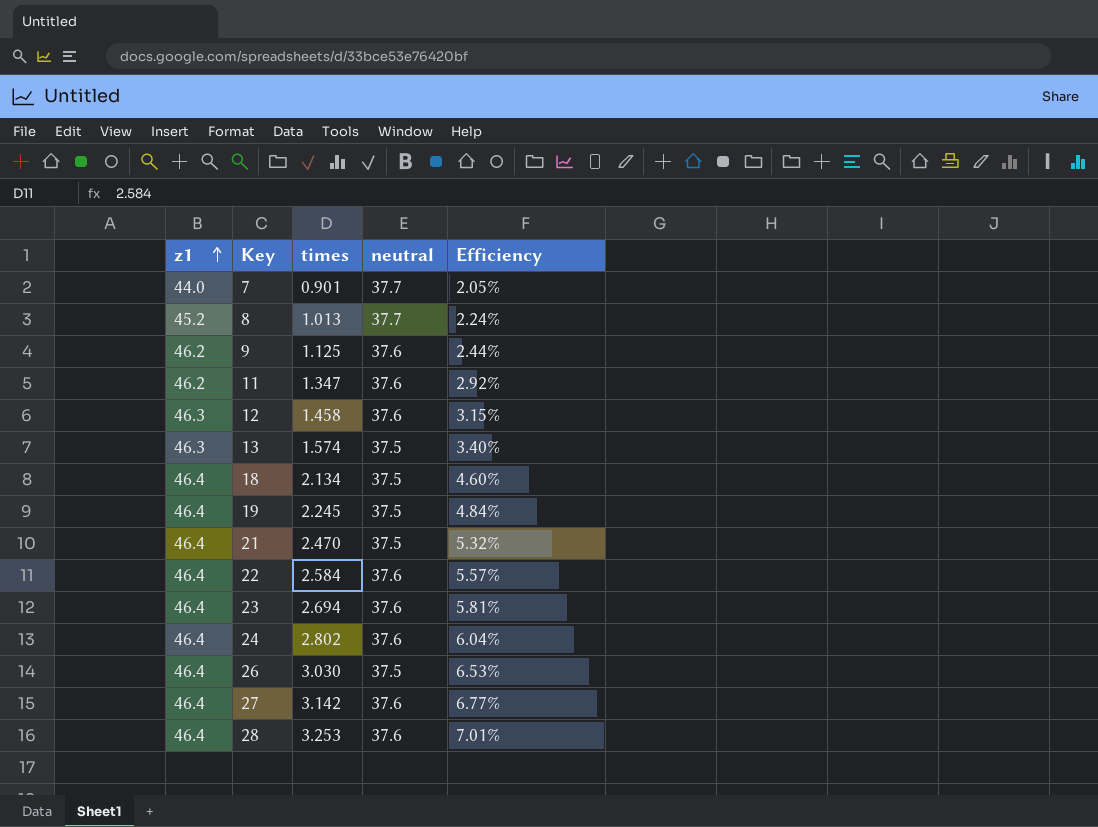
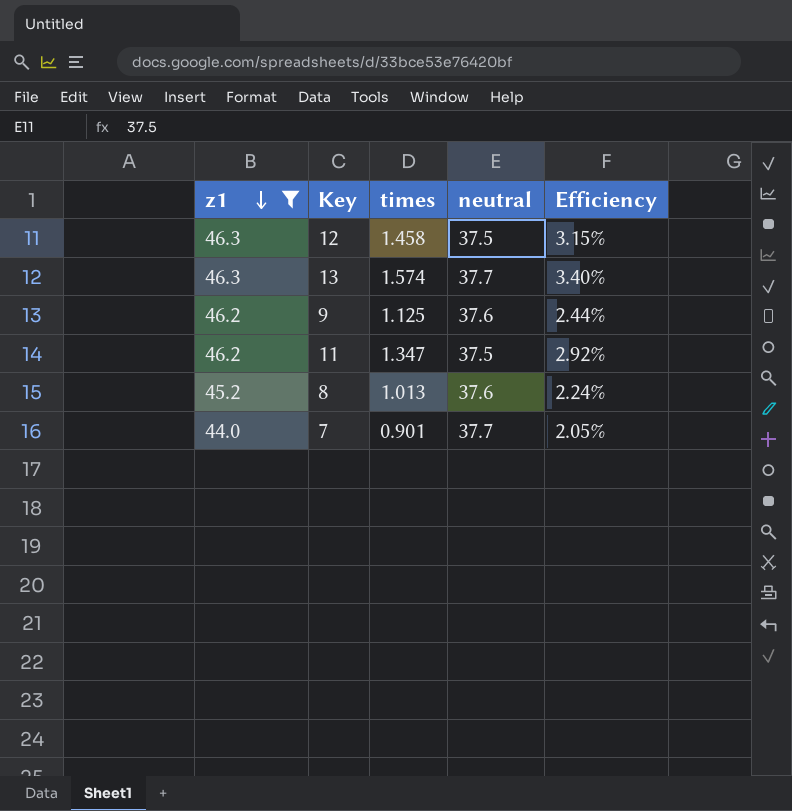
filter: none -> z1 != 46.4
row order: z1 ascending -> z1 descending
12 | neutral: 37.6 -> 37.5
13 | neutral: 37.5 -> 37.7
11 | neutral: 37.6 -> 37.5
8 | neutral: 37.7 -> 37.6

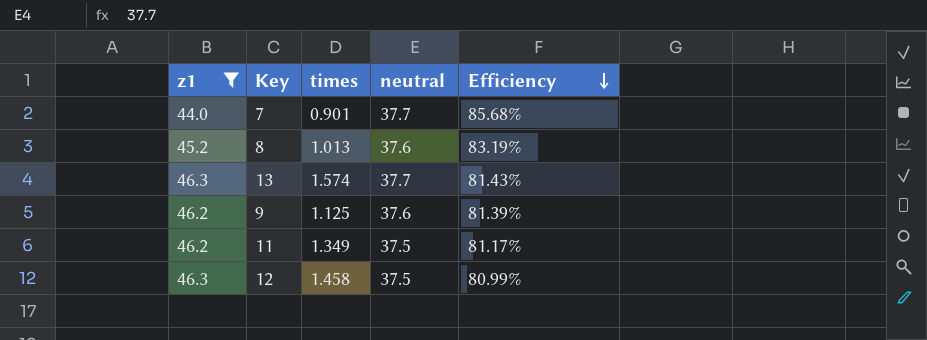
row order: z1 descending -> Efficiency descending
column Efficiency | formula: [times] / [z1] -> [neutral] / [z1]
11 | times: 1.347 -> 1.349

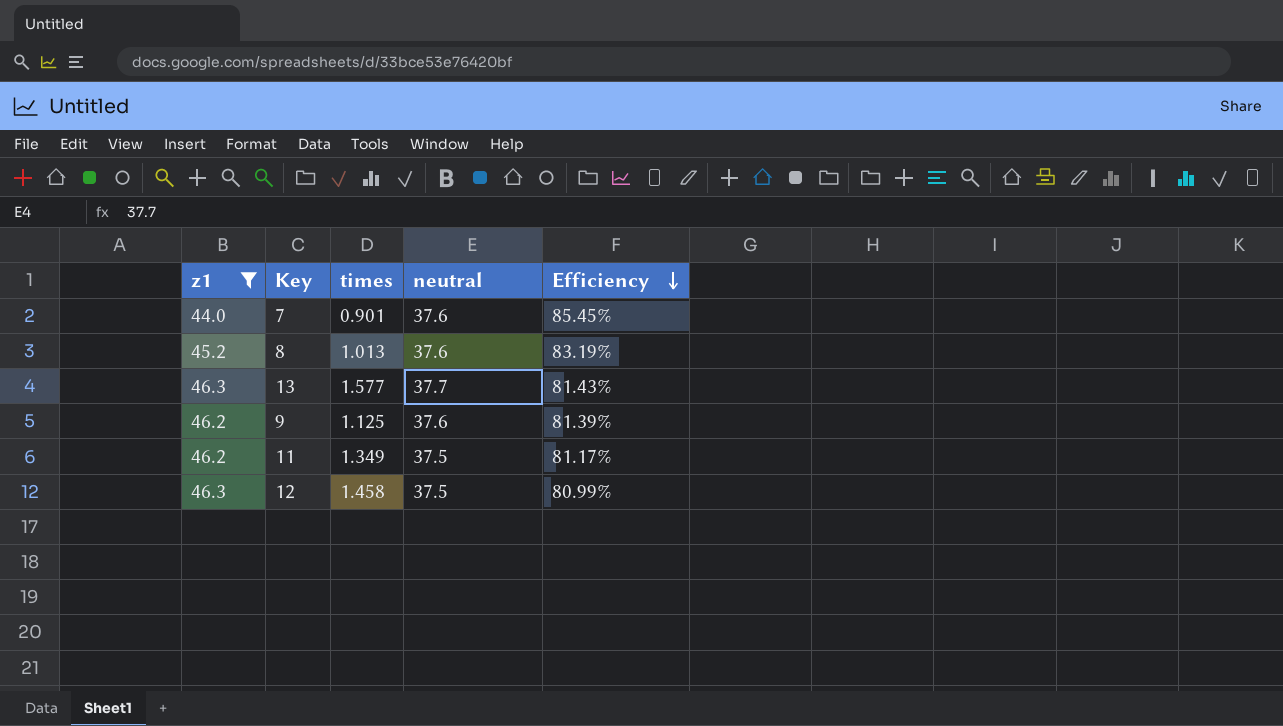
7 | neutral: 37.7 -> 37.6
7 | Efficiency: 85.68% -> 85.45%
13 | times: 1.574 -> 1.577

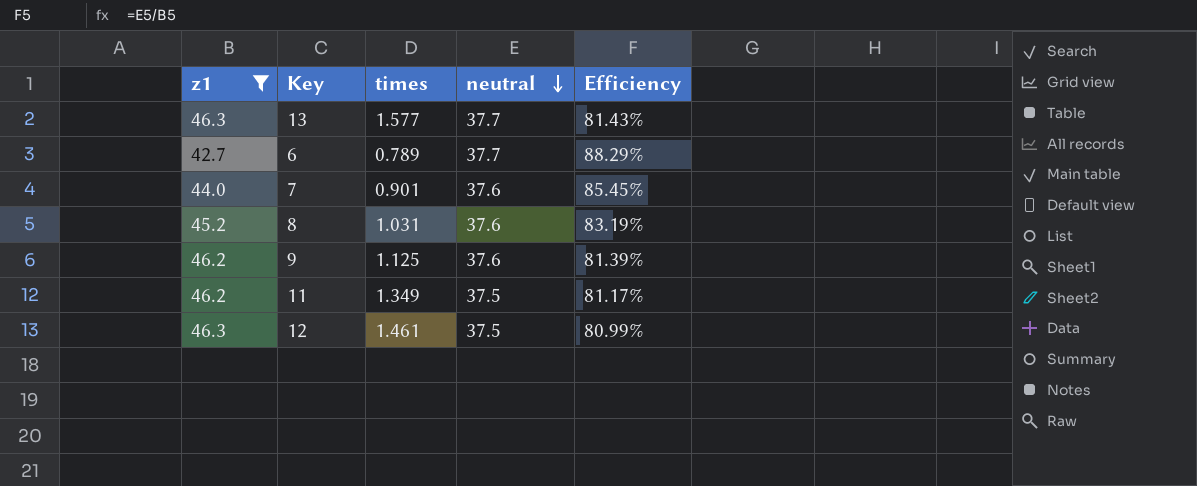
row order: Efficiency descending -> neutral descending
row 6: none -> 42.7 | 0.789 | 37.7 | 88.29%
8 | times: 1.013 -> 1.031
12 | times: 1.458 -> 1.461

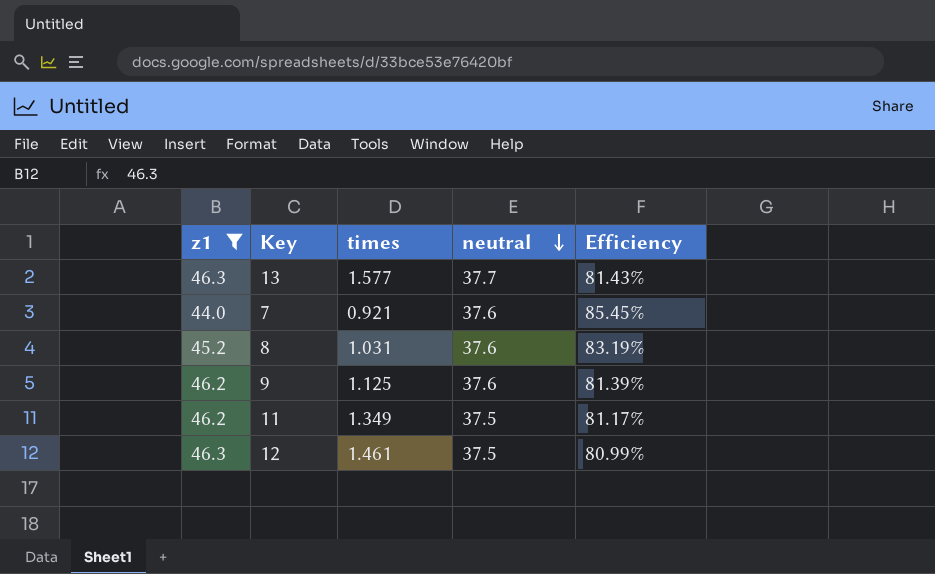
row 6: 42.7 | 0.789 | 37.7 | 88.29% -> none
7 | times: 0.901 -> 0.921

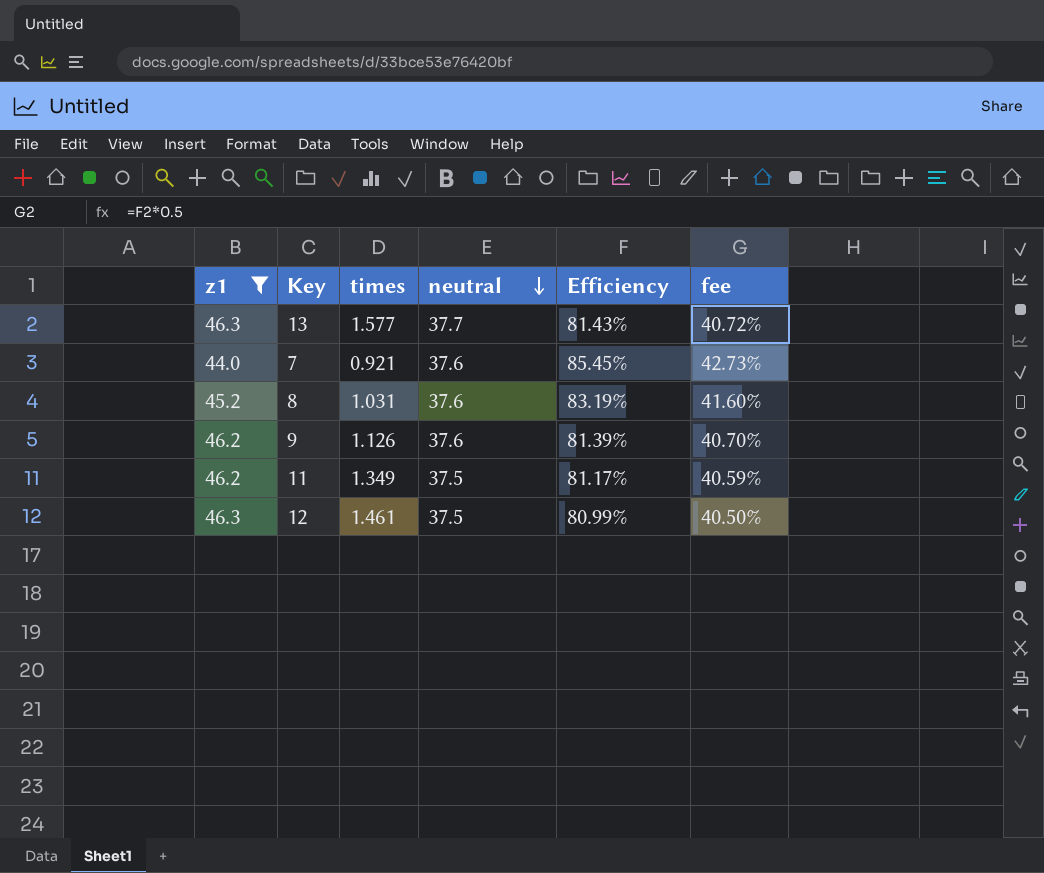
column fee | formula: none -> [Efficiency] * 0.5
9 | times: 1.125 -> 1.126

